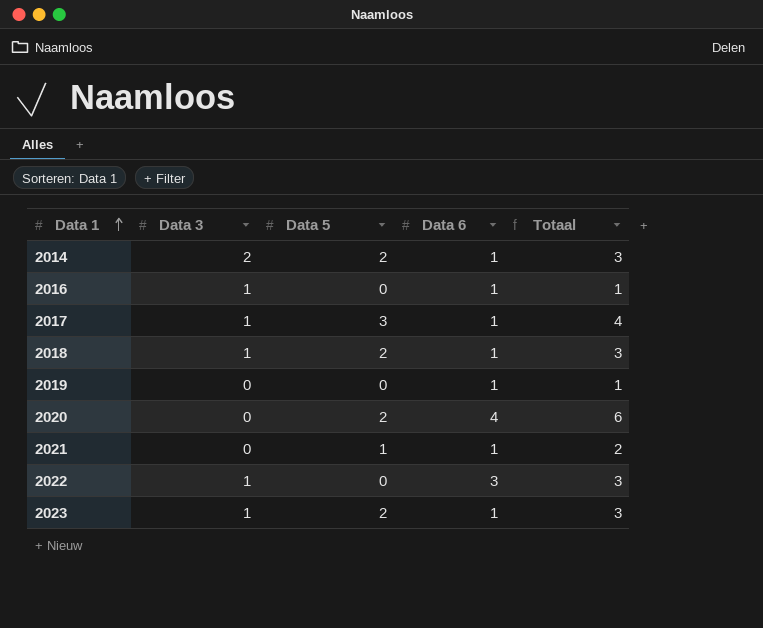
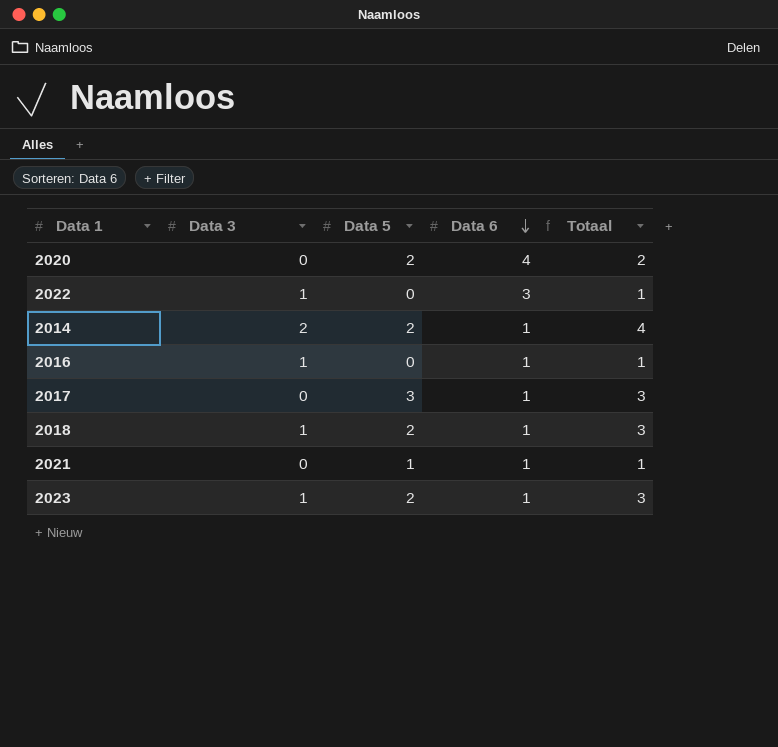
row order: Data 1 ascending -> Data 6 descending
column Totaal | formula: [Data 5] + [Data 6] -> [Data 3] + [Data 5]
row 2019: 0 | 0 | 1 | 1 -> none
2017 | Data 3: 1 -> 0

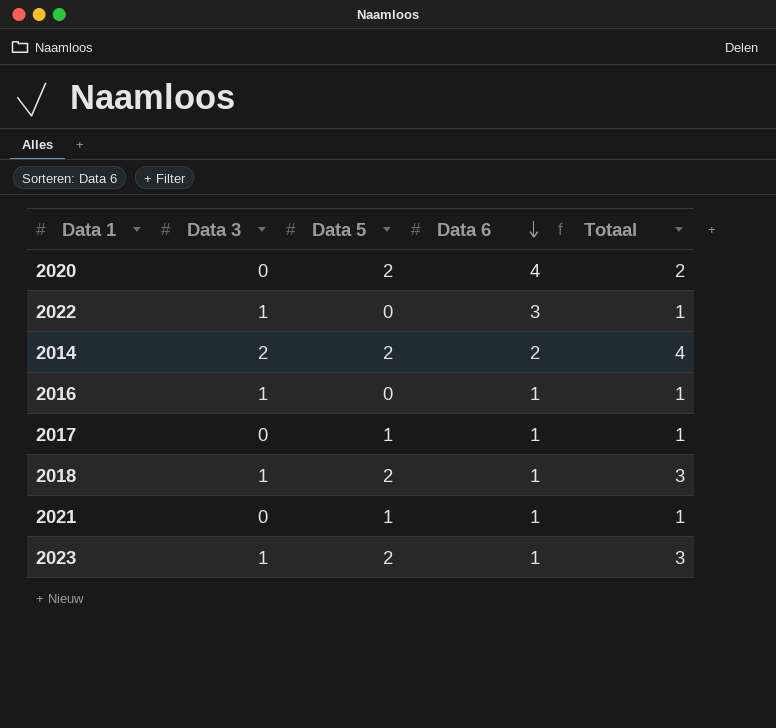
2014 | Data 6: 1 -> 2
2017 | Data 5: 3 -> 1
2017 | Totaal: 3 -> 1

